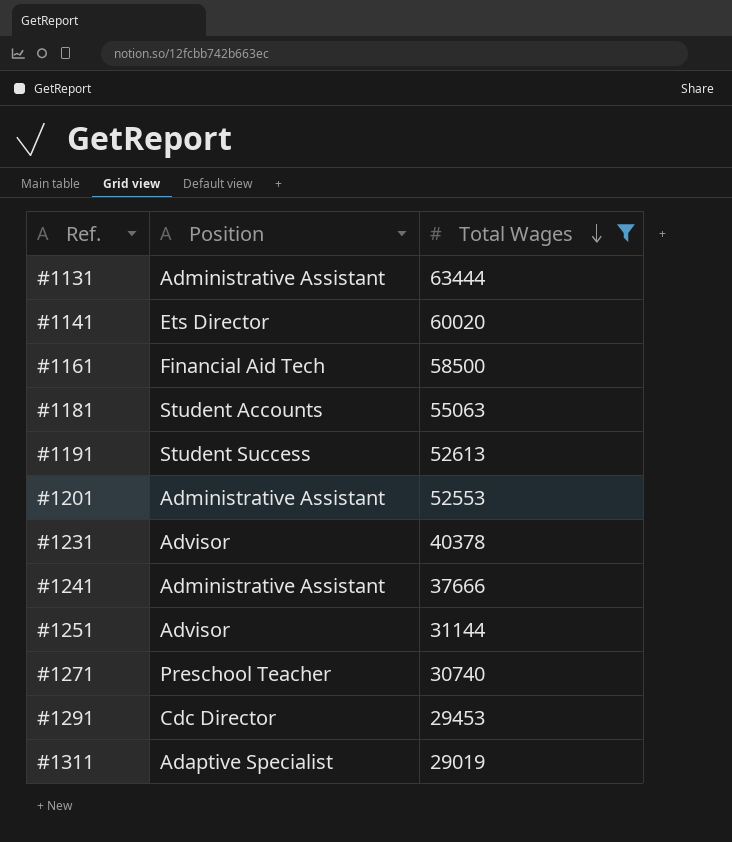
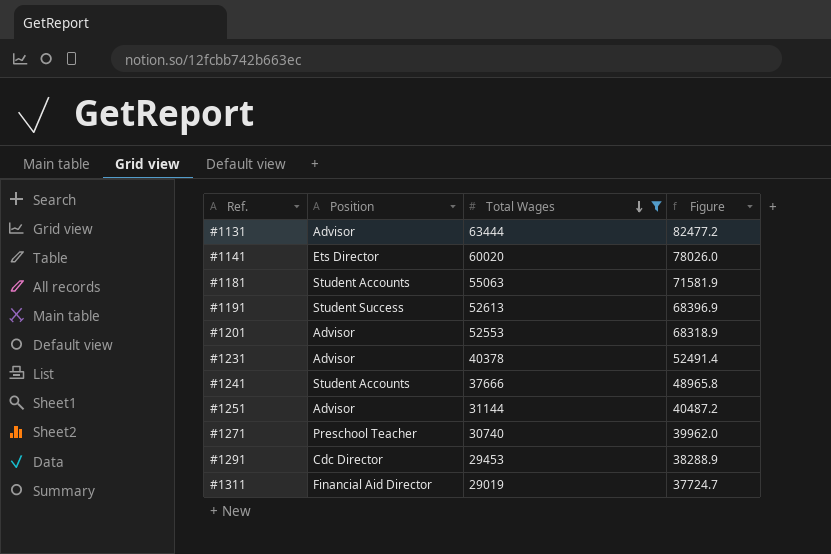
column Figure | formula: none -> [Total Wages] * 1.3
row #1161: Financial Aid Tech | 58500 -> none
#1131 | Position: Administrative Assistant -> Advisor
#1201 | Position: Administrative Assistant -> Advisor
#1241 | Position: Administrative Assistant -> Student Accounts
#1311 | Position: Adaptive Specialist -> Financial Aid Director

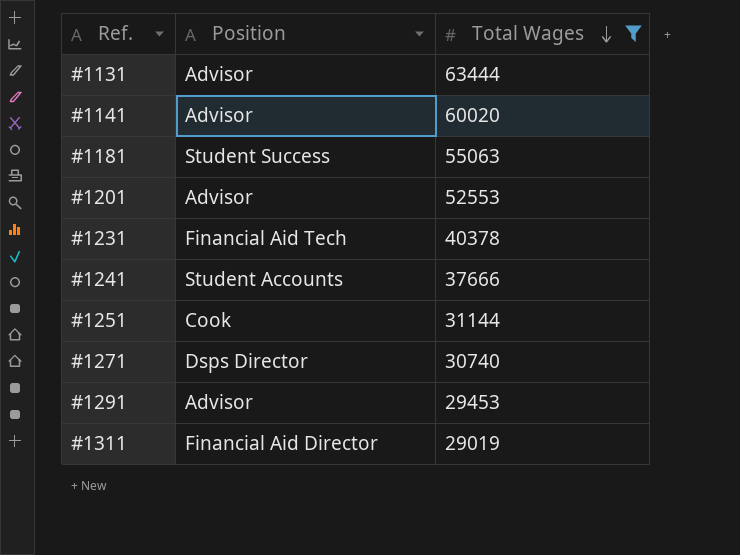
column Figure | formula: [Total Wages] * 1.3 -> none
row #1191: Student Success | 52613 | 68396.9 -> none
#1141 | Position: Ets Director -> Advisor
#1181 | Position: Student Accounts -> Student Success
#1231 | Position: Advisor -> Financial Aid Tech
#1251 | Position: Advisor -> Cook
#1271 | Position: Preschool Teacher -> Dsps Director
#1291 | Position: Cdc Director -> Advisor

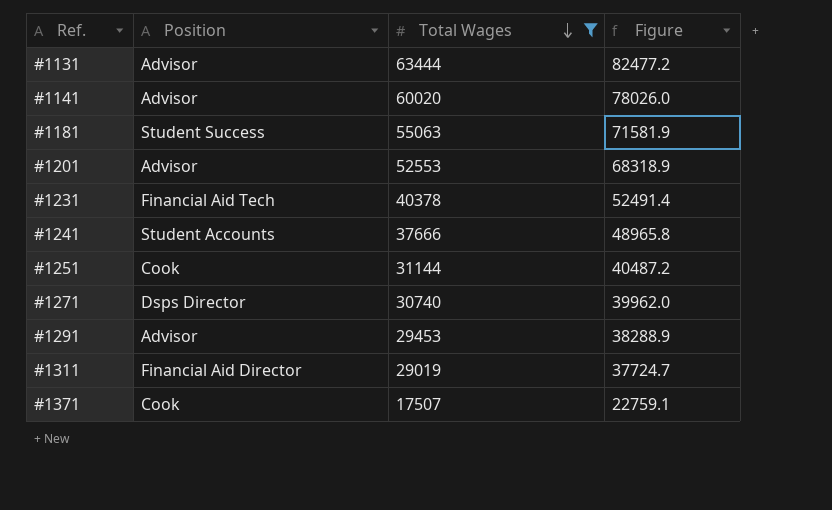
column Figure | formula: none -> [Total Wages] * 1.3
row #1371: none -> Cook | 17507 | 22759.1

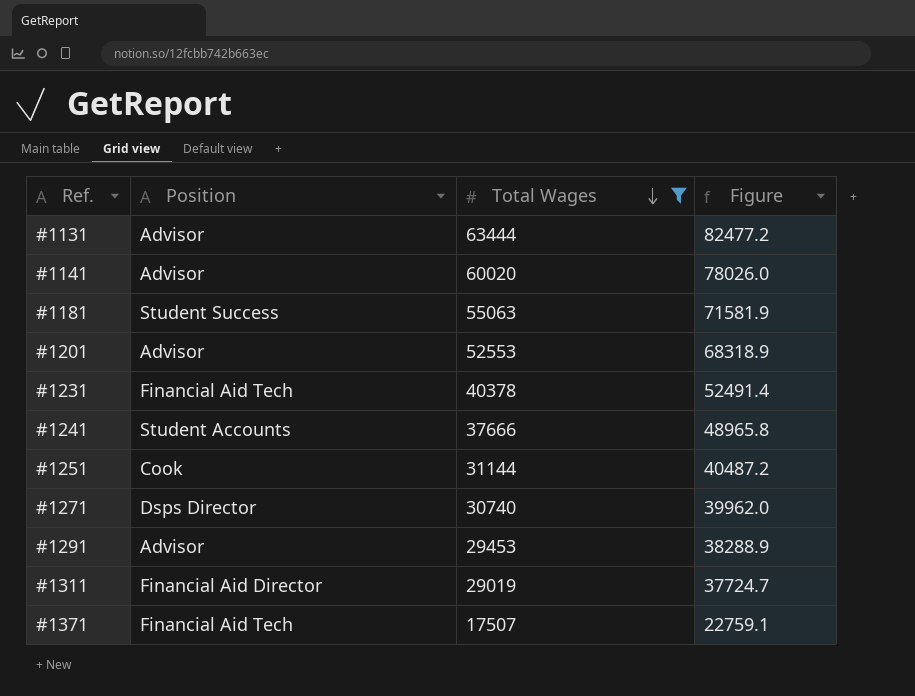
#1371 | Position: Cook -> Financial Aid Tech

